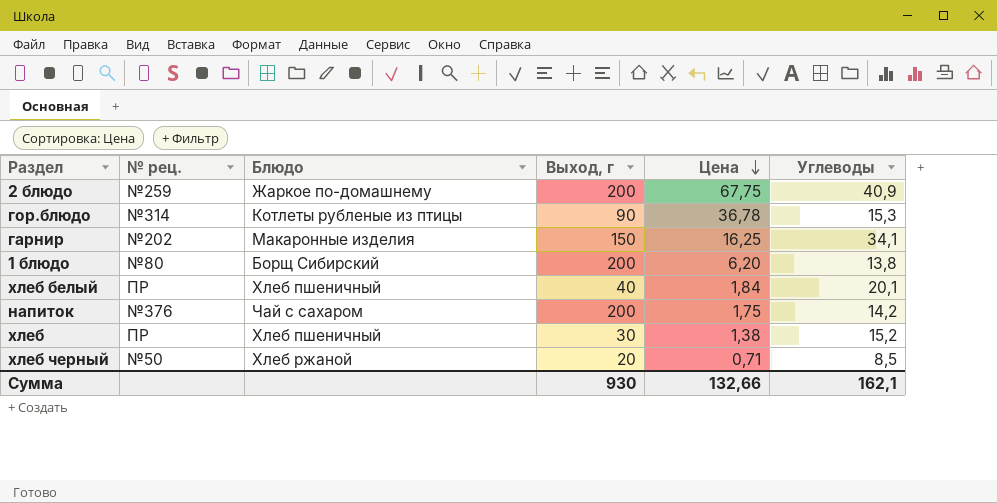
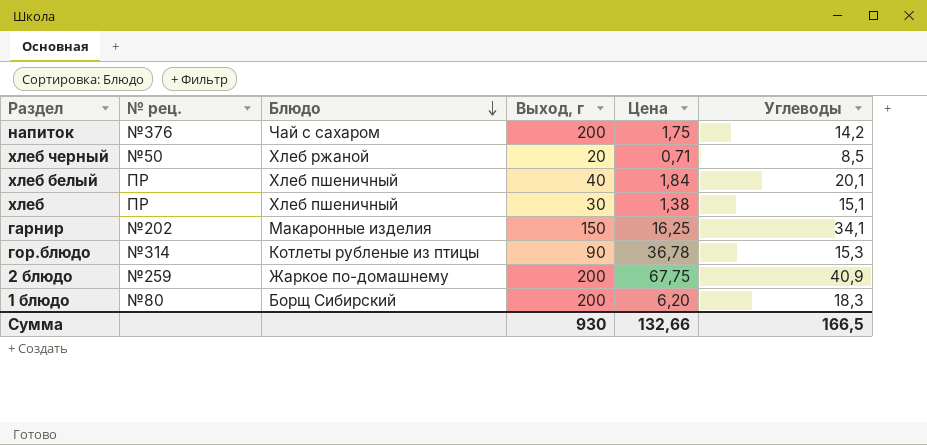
row order: Цена descending -> Блюдо descending
хлеб | Углеводы: 15,2 -> 15,1
1 блюдо | Углеводы: 13,8 -> 18,3
Сумма | Углеводы: 162,1 -> 166,5

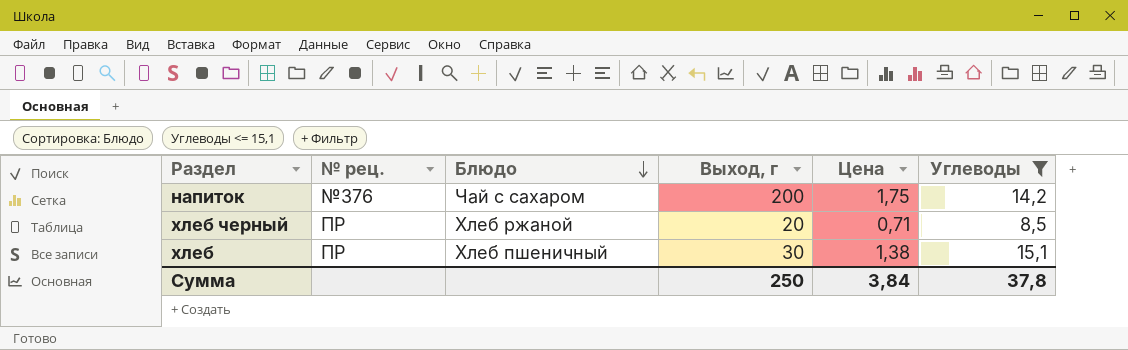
filter: none -> Углеводы <= 15,1
хлеб черный | № рец.: №50 -> ПР
Сумма | Выход, г: 930 -> 250
Сумма | Цена: 132,66 -> 3,84
Сумма | Углеводы: 166,5 -> 37,8

